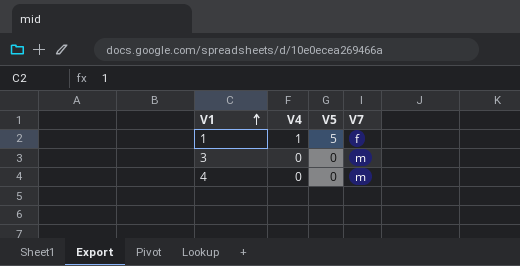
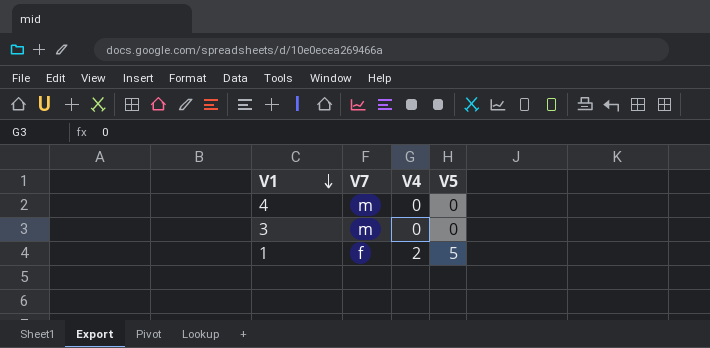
row order: V1 ascending -> V1 descending
column V7 | position: 4 -> 2
1 | V4: 1 -> 2

